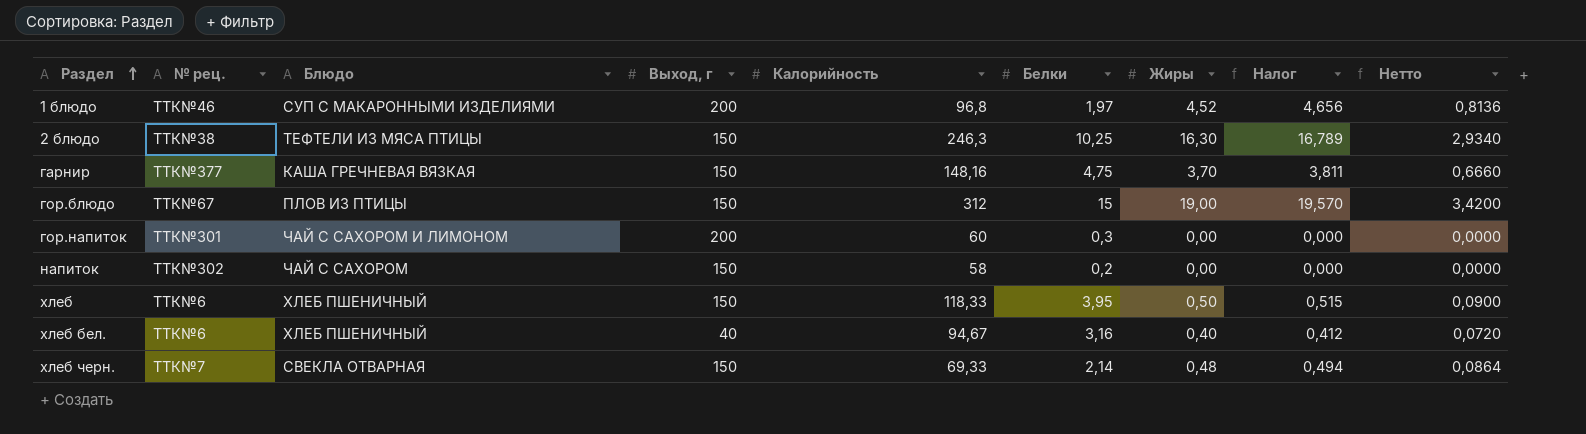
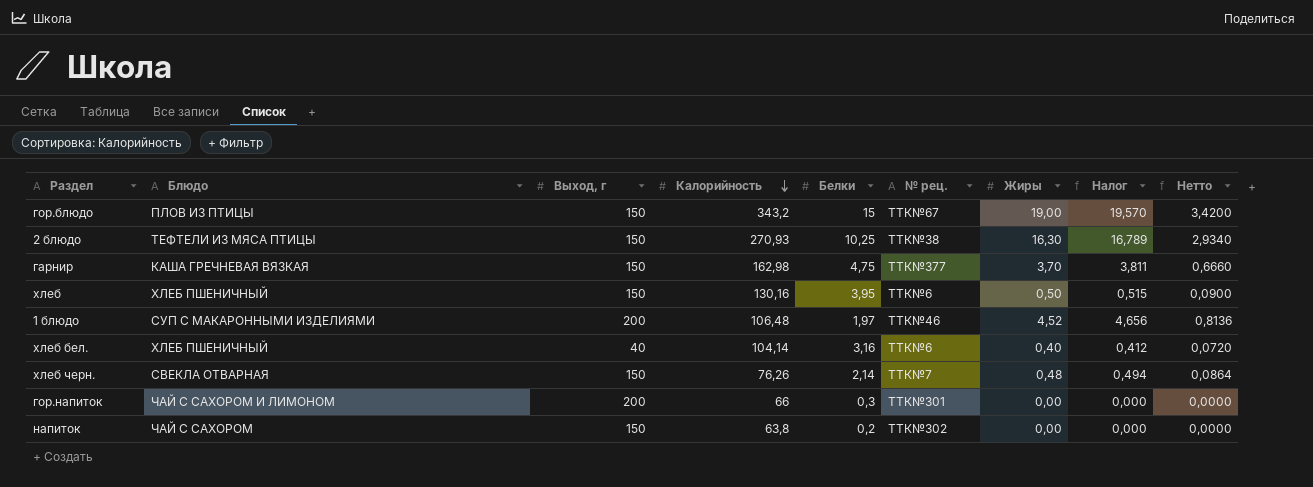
row order: Раздел ascending -> Калорийность descending
column № рец. | position: 2 -> 6
гор.блюдо | Калорийность: 312 -> 343,2
2 блюдо | Калорийность: 246,3 -> 270,93
гарнир | Калорийность: 148,16 -> 162,98
хлеб | Калорийность: 118,33 -> 130,16
1 блюдо | Калорийность: 96,8 -> 106,48
хлеб бел. | Калорийность: 94,67 -> 104,14
хлеб черн. | Калорийность: 69,33 -> 76,26
гор.напиток | Калорийность: 60 -> 66
напиток | Калорийность: 58 -> 63,8

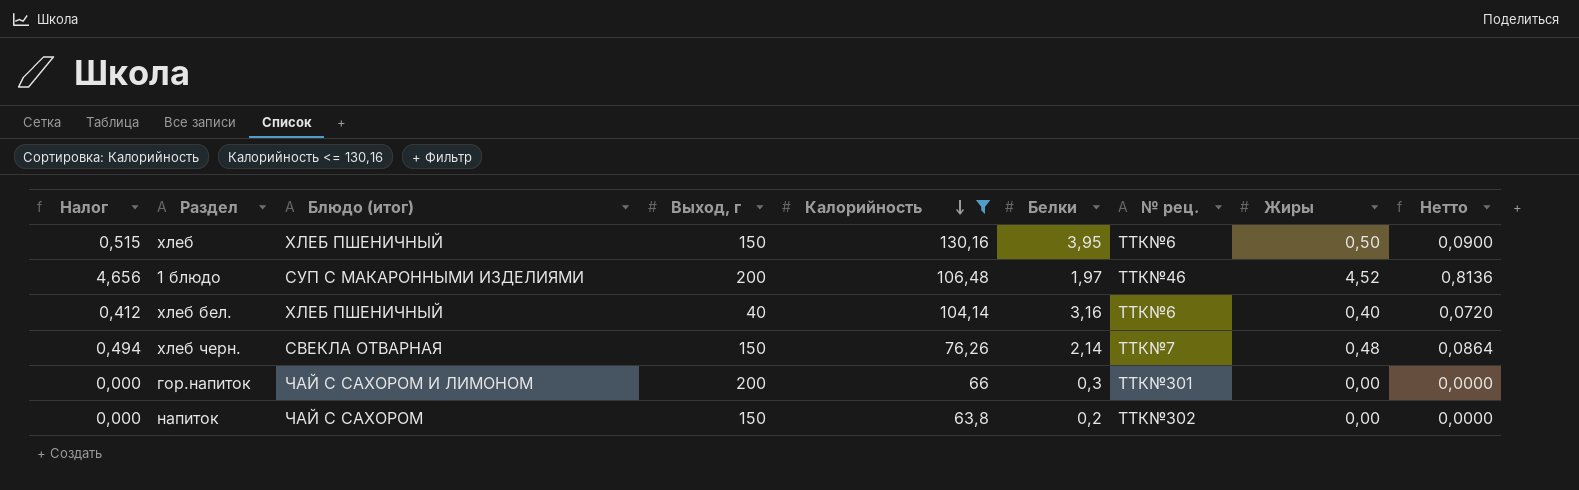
filter: none -> Калорийность <= 130,16
column Налог | position: 8 -> 1
column name: Блюдо -> Блюдо (итог)

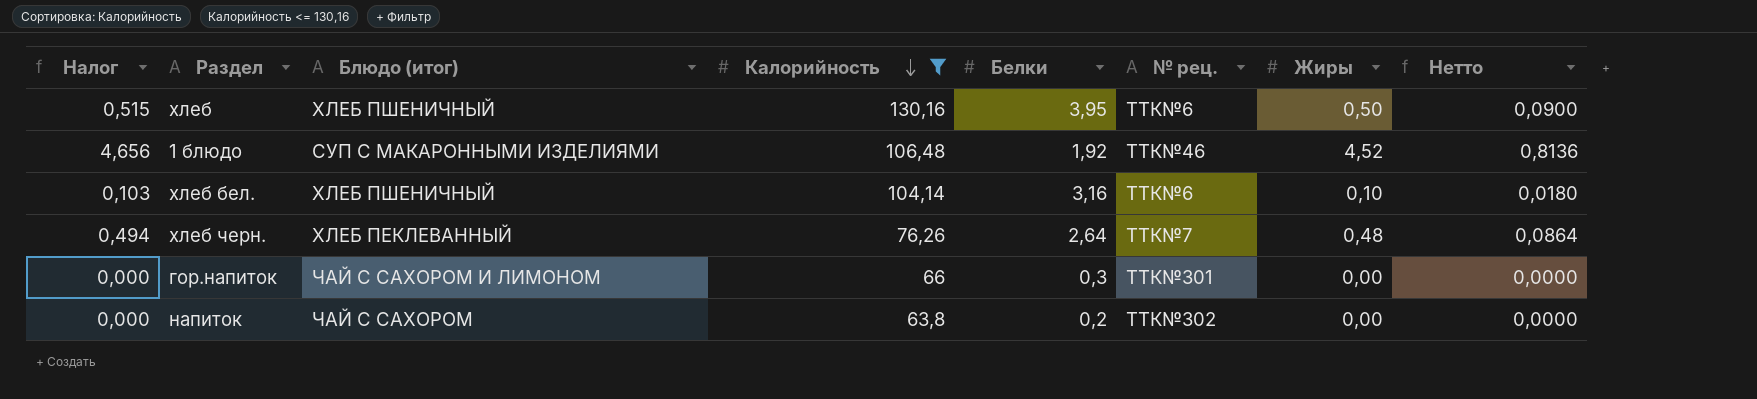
column Выход, г | position: 4 -> none
1 блюдо | Белки: 1,97 -> 1,92
хлеб бел. | Налог: 0,412 -> 0,103
хлеб бел. | Жиры: 0,40 -> 0,10
хлеб бел. | Нетто: 0,0720 -> 0,0180
хлеб черн. | Блюдо (итог): СВЕКЛА ОТВАРНАЯ -> ХЛЕБ ПЕКЛЕВАННЫЙ
хлеб черн. | Белки: 2,14 -> 2,64

